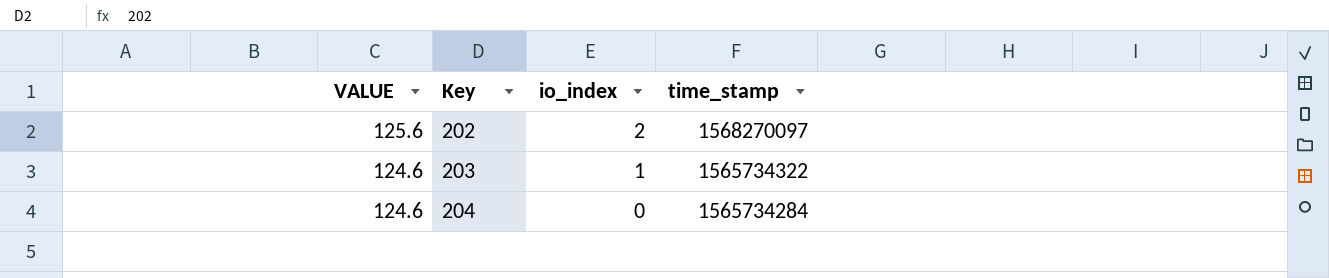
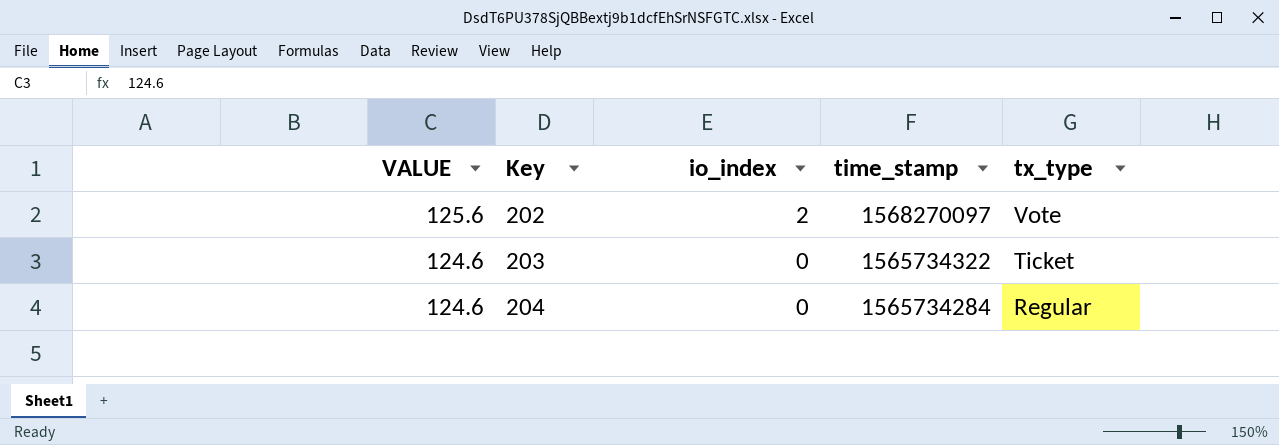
column tx_type | position: none -> 5
203 | io_index: 1 -> 0

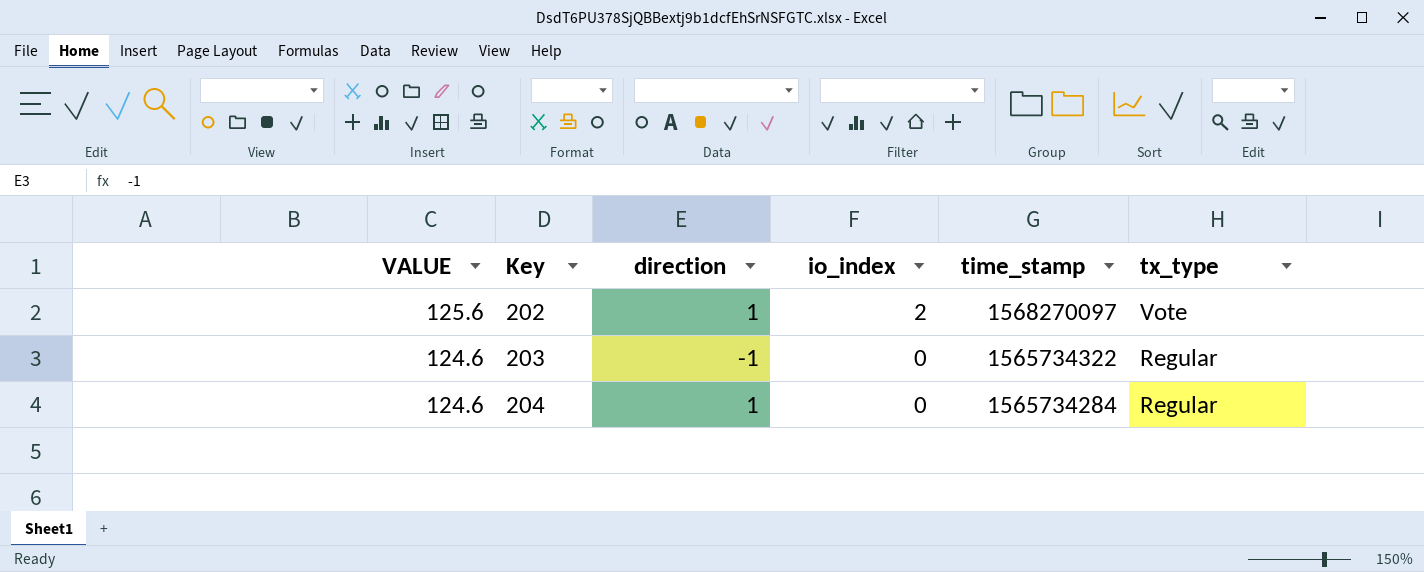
column direction | position: none -> 3
203 | tx_type: Ticket -> Regular

